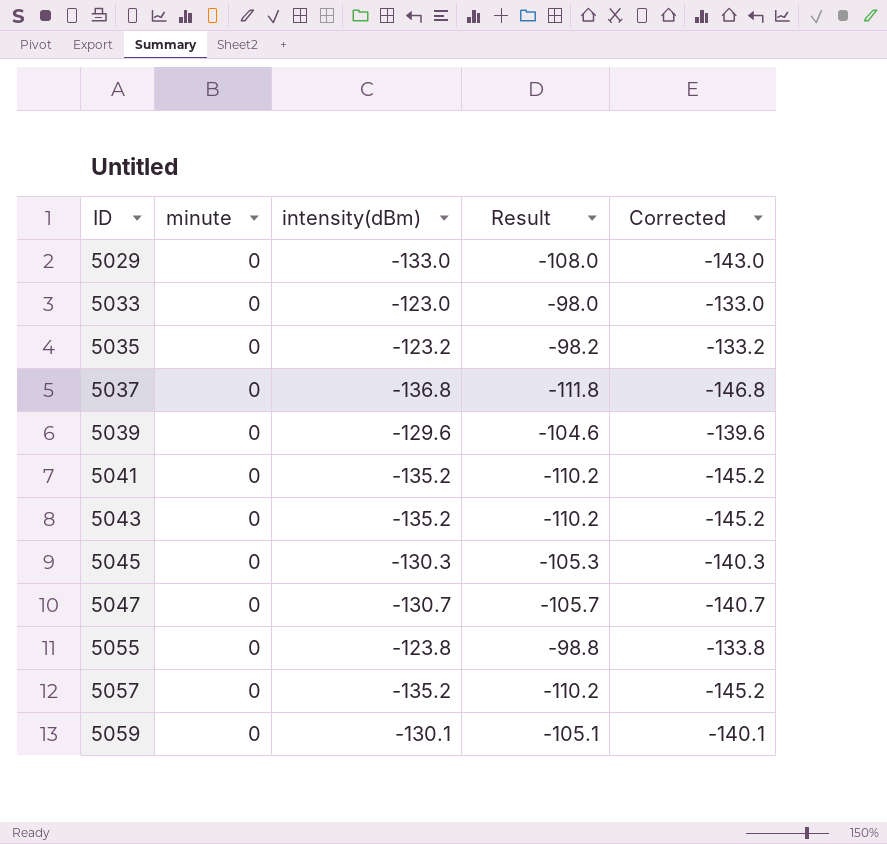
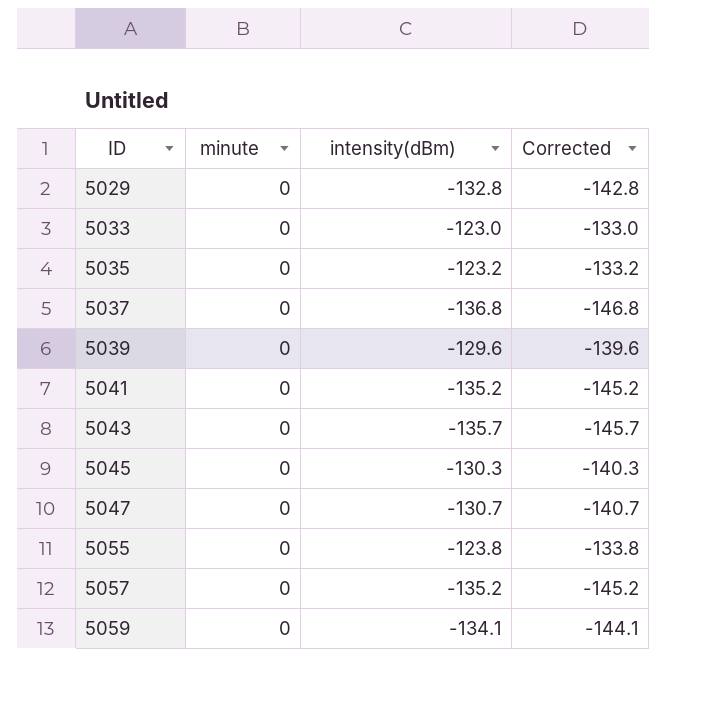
column Result | formula: [intensity(dBm)] + 25 -> none
5029 | intensity(dBm): -133.0 -> -132.8
5029 | Corrected: -143.0 -> -142.8
5043 | intensity(dBm): -135.2 -> -135.7
5043 | Corrected: -145.2 -> -145.7
5059 | intensity(dBm): -130.1 -> -134.1
5059 | Corrected: -140.1 -> -144.1

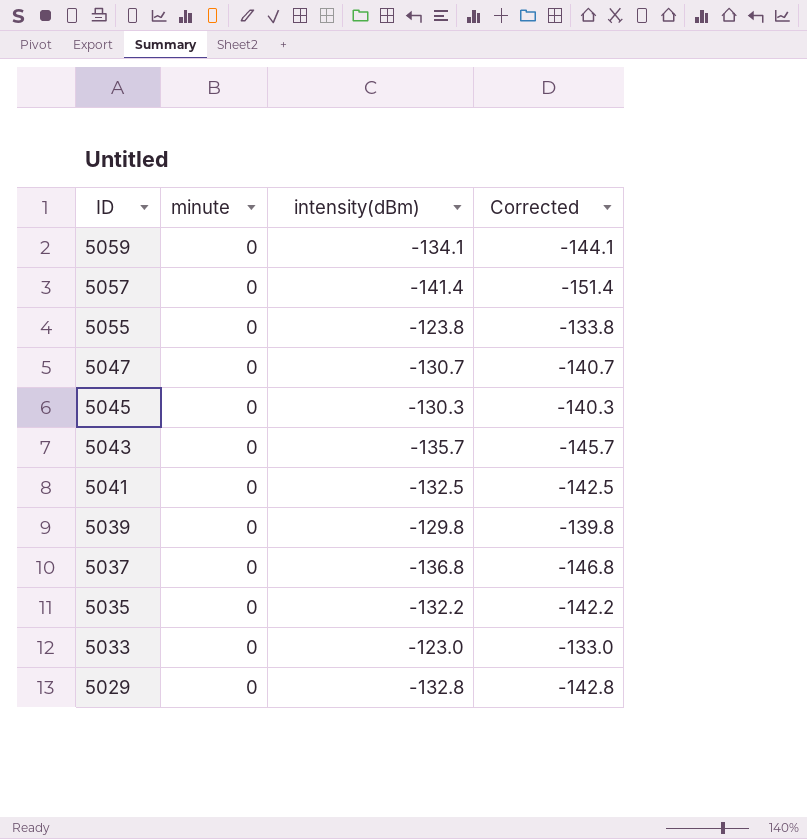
row order: ID ascending -> ID descending
5057 | intensity(dBm): -135.2 -> -141.4
5057 | Corrected: -145.2 -> -151.4
5041 | intensity(dBm): -135.2 -> -132.5
5041 | Corrected: -145.2 -> -142.5
5039 | intensity(dBm): -129.6 -> -129.8
5039 | Corrected: -139.6 -> -139.8
5035 | intensity(dBm): -123.2 -> -132.2
5035 | Corrected: -133.2 -> -142.2

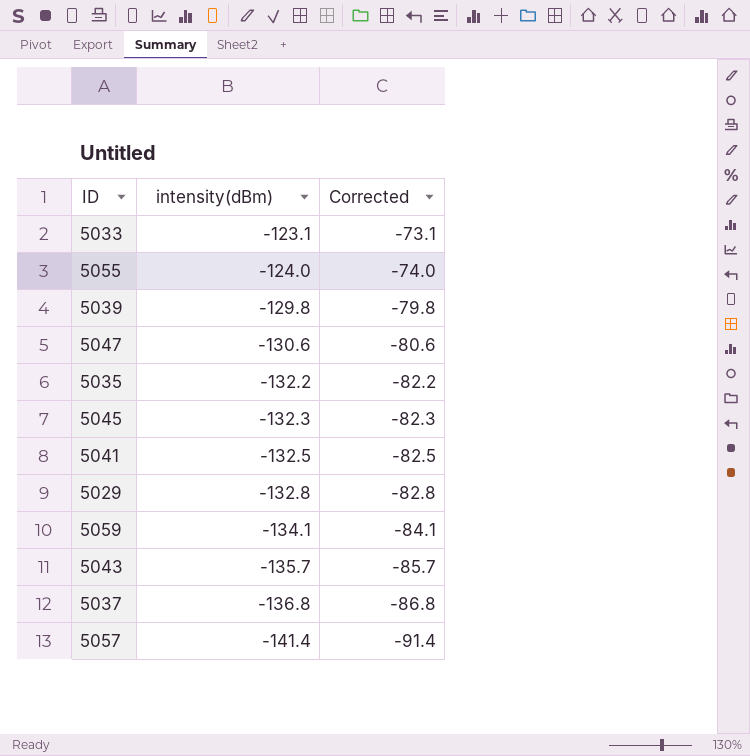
row order: ID descending -> intensity(dBm) descending
column minute | position: 2 -> none
column Corrected | formula: [intensity(dBm)] - 10 -> [intensity(dBm)] + 50
5033 | intensity(dBm): -123.0 -> -123.1
5055 | intensity(dBm): -123.8 -> -124.0
5047 | intensity(dBm): -130.7 -> -130.6
5045 | intensity(dBm): -130.3 -> -132.3

